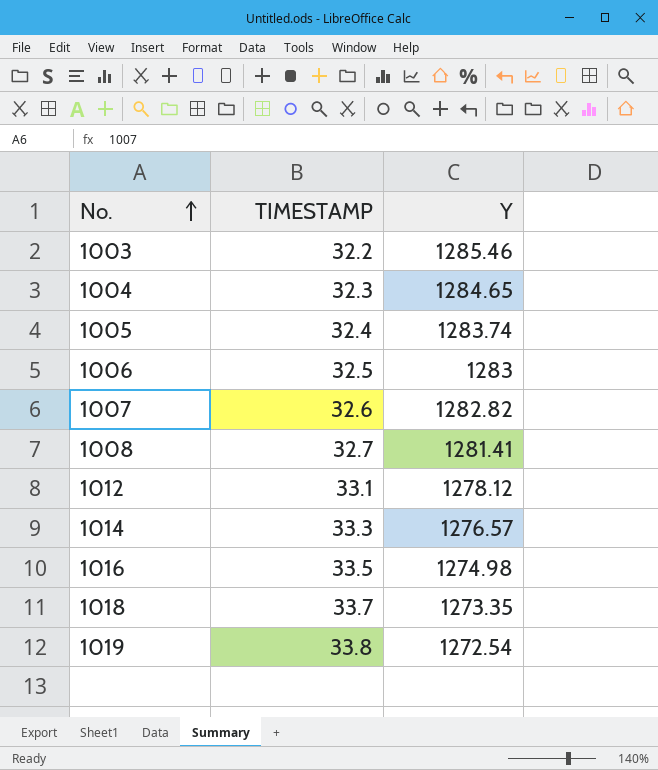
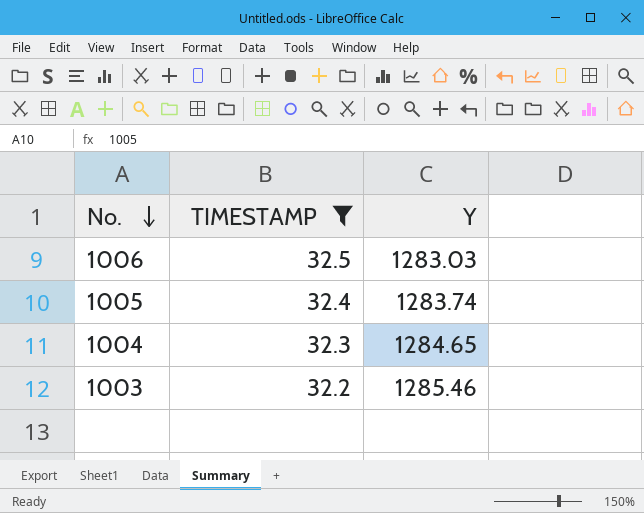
filter: none -> TIMESTAMP <= 32.5
row order: No. ascending -> No. descending
1006 | Y: 1283 -> 1283.03

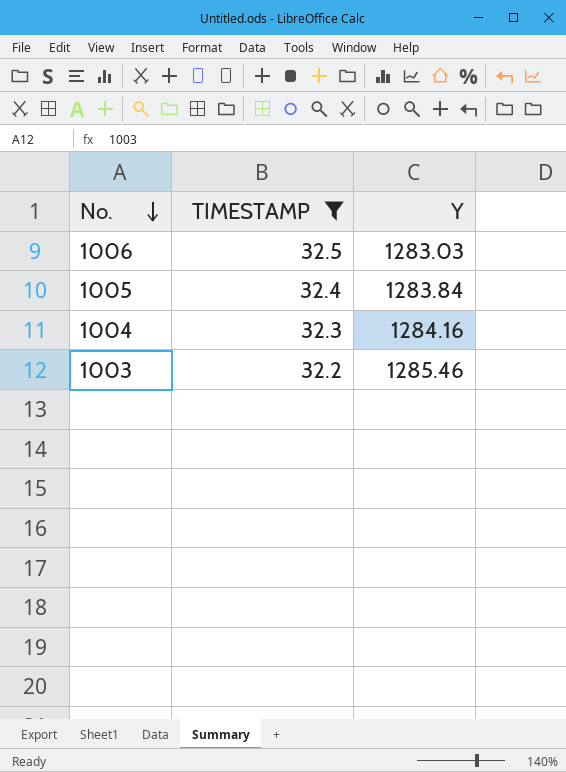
1005 | Y: 1283.74 -> 1283.84
1004 | Y: 1284.65 -> 1284.16

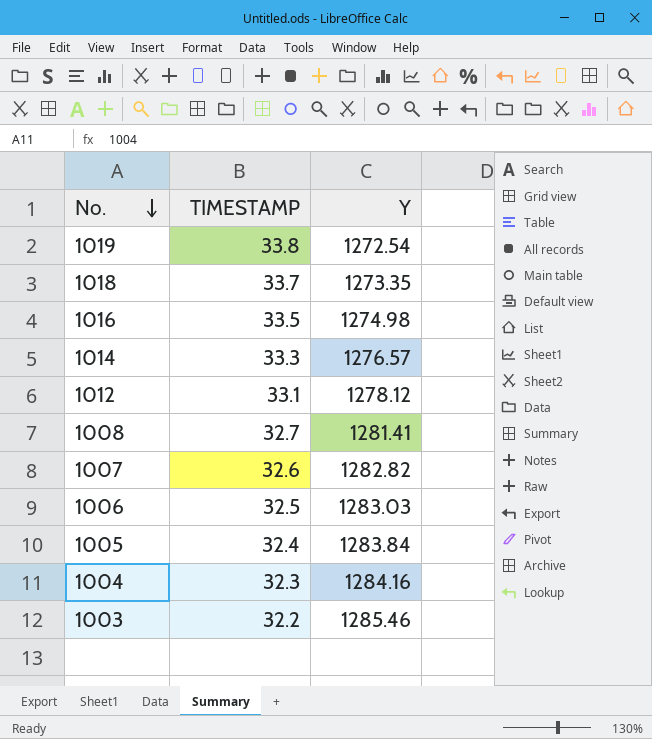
filter: TIMESTAMP <= 32.5 -> none

